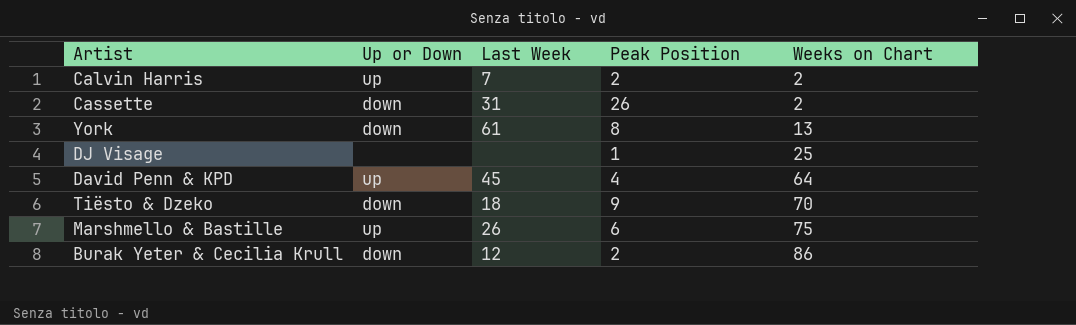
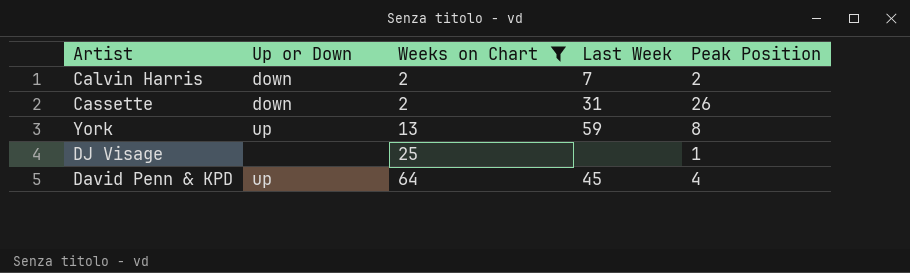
filter: none -> Weeks on Chart <= 64
column Weeks on Chart | position: 5 -> 3
Calvin Harris | Up or Down: up -> down
York | Up or Down: down -> up
York | Last Week: 61 -> 59

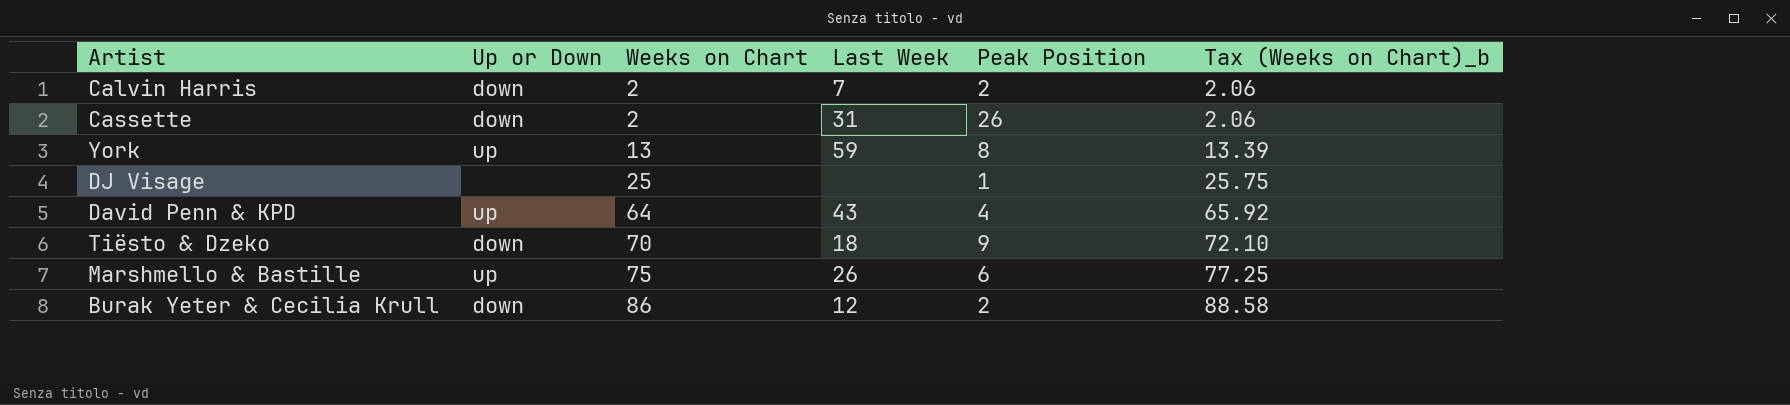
filter: Weeks on Chart <= 64 -> none
column Tax (Weeks on Chart)_b | formula: none -> [Weeks on Chart] * 1.03
David Penn & KPD | Last Week: 45 -> 43

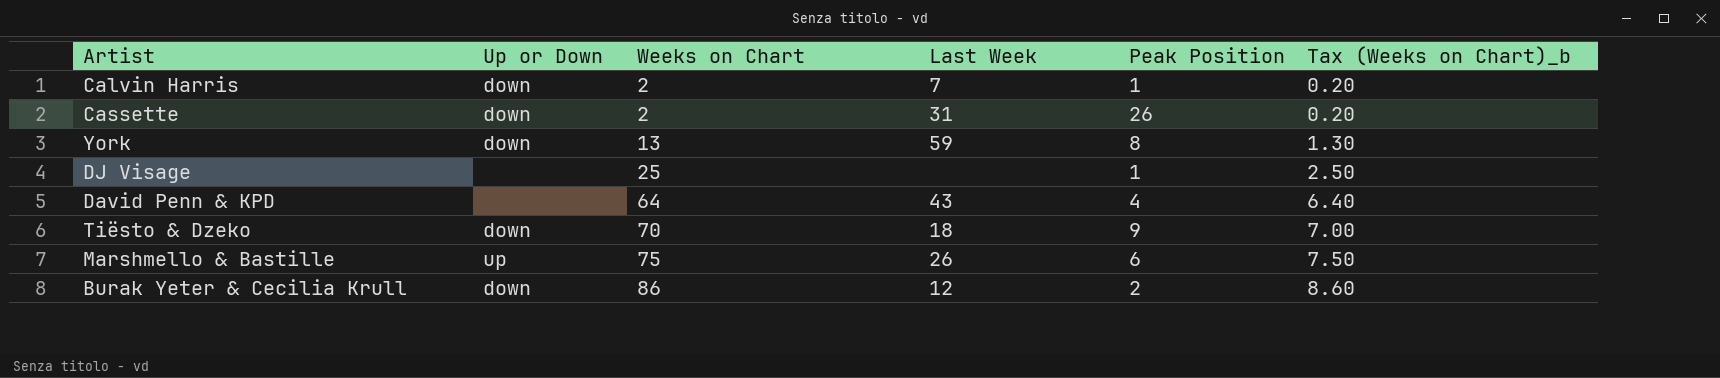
column Tax (Weeks on Chart)_b | formula: [Weeks on Chart] * 1.03 -> [Weeks on Chart] * 0.1
Calvin Harris | Peak Position: 2 -> 1
York | Up or Down: up -> down
David Penn & KPD | Up or Down: up -> none

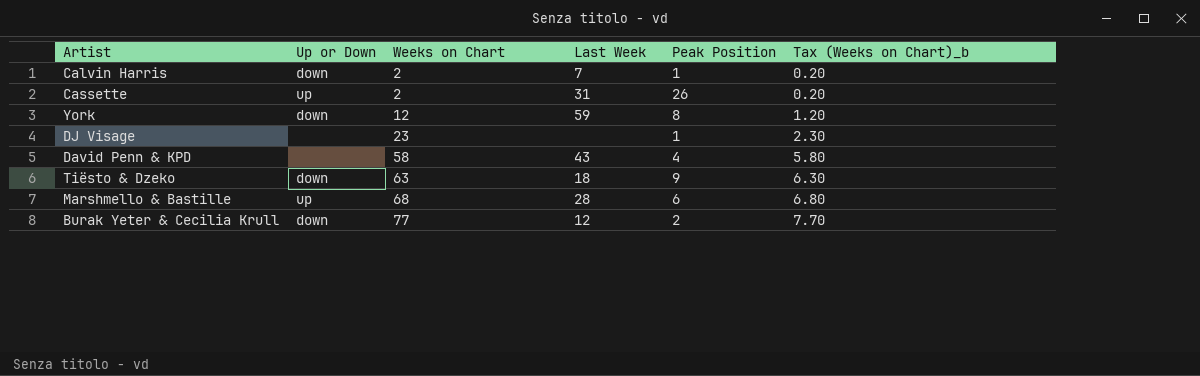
Cassette | Up or Down: down -> up
York | Weeks on Chart: 13 -> 12
York | Tax (Weeks on Chart)_b: 1.30 -> 1.20
DJ Visage | Weeks on Chart: 25 -> 23
DJ Visage | Tax (Weeks on Chart)_b: 2.50 -> 2.30
David Penn & KPD | Weeks on Chart: 64 -> 58
David Penn & KPD | Tax (Weeks on Chart)_b: 6.40 -> 5.80
Tiësto & Dzeko | Weeks on Chart: 70 -> 63
Tiësto & Dzeko | Tax (Weeks on Chart)_b: 7.00 -> 6.30
Marshmello & Bastille | Weeks on Chart: 75 -> 68
Marshmello & Bastille | Last Week: 26 -> 28
Marshmello & Bastille | Tax (Weeks on Chart)_b: 7.50 -> 6.80
Burak Yeter & Cecilia Krull | Weeks on Chart: 86 -> 77
Burak Yeter & Cecilia Krull | Tax (Weeks on Chart)_b: 8.60 -> 7.70

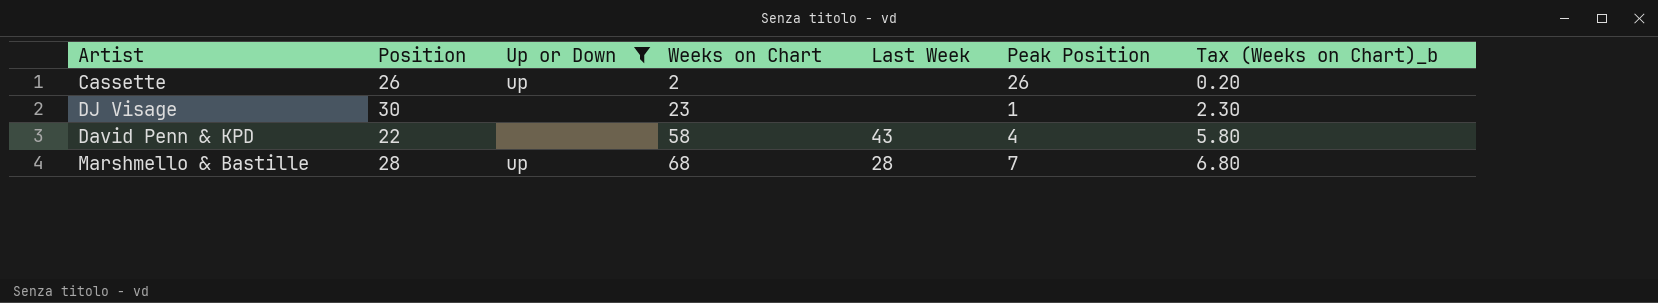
filter: none -> Up or Down != down
column Position | position: none -> 2
Cassette | Last Week: 31 -> none
Marshmello & Bastille | Peak Position: 6 -> 7

